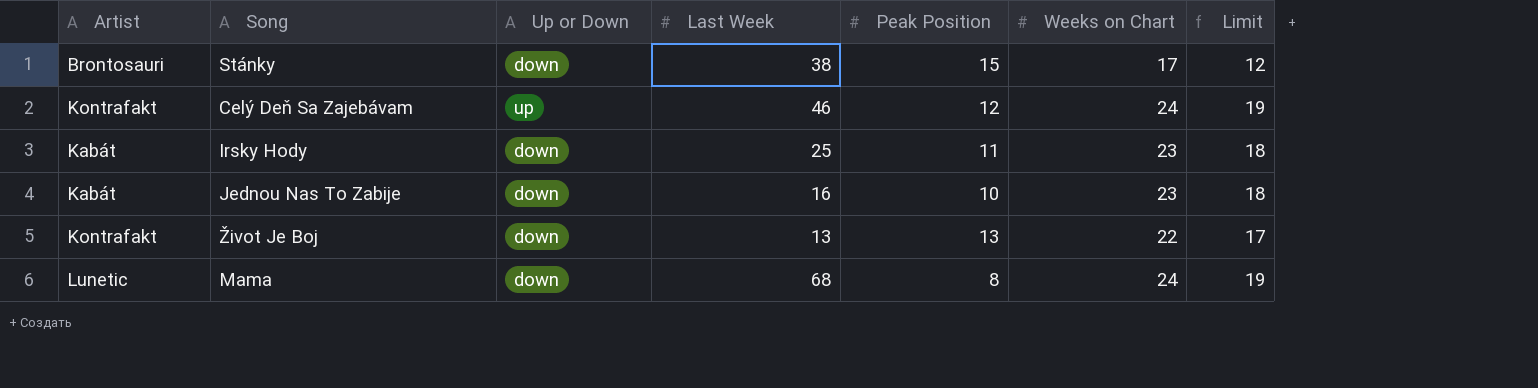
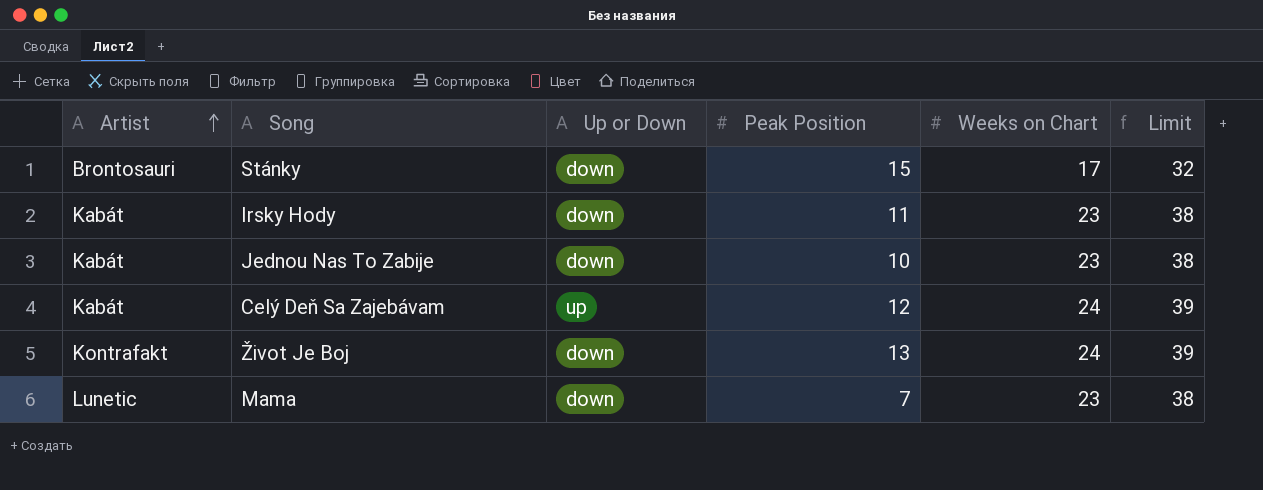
row order: none -> Artist ascending
column Last Week | position: 4 -> none
column Limit | formula: [Weeks on Chart] - 5 -> [Weeks on Chart] + 15
Celý Deň Sa Zajebávam | Artist: Kontrafakt -> Kabát
Život Je Boj | Weeks on Chart: 22 -> 24
Mama | Peak Position: 8 -> 7
Mama | Weeks on Chart: 24 -> 23

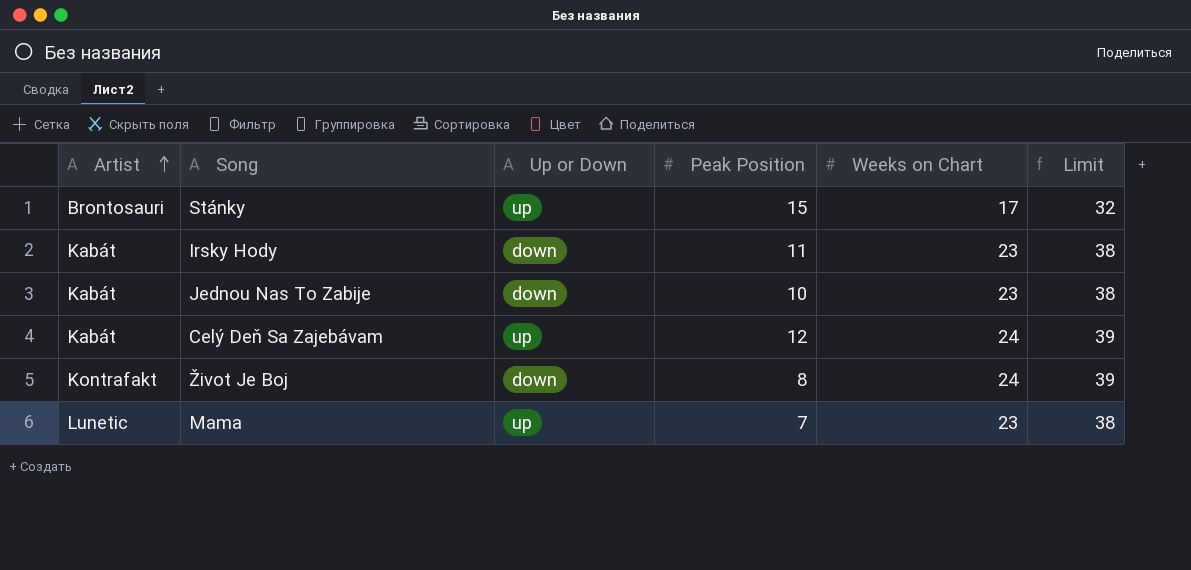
Stánky | Up or Down: down -> up
Život Je Boj | Peak Position: 13 -> 8
Mama | Up or Down: down -> up

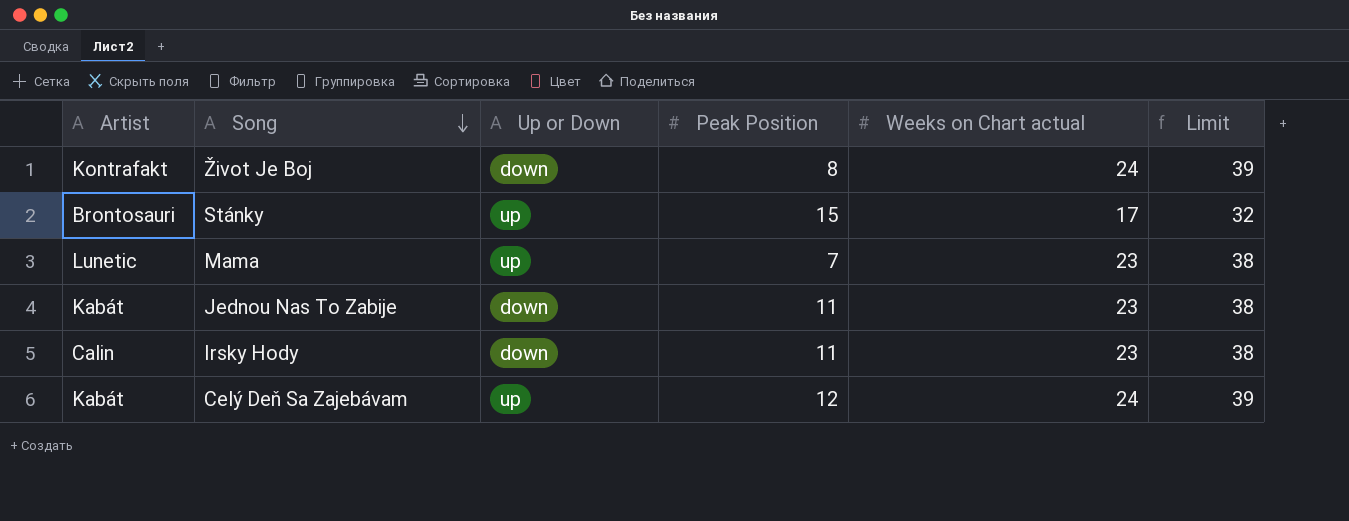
row order: Artist ascending -> Song descending
column name: Weeks on Chart -> Weeks on Chart actual
Jednou Nas To Zabije | Peak Position: 10 -> 11
Irsky Hody | Artist: Kabát -> Calin

